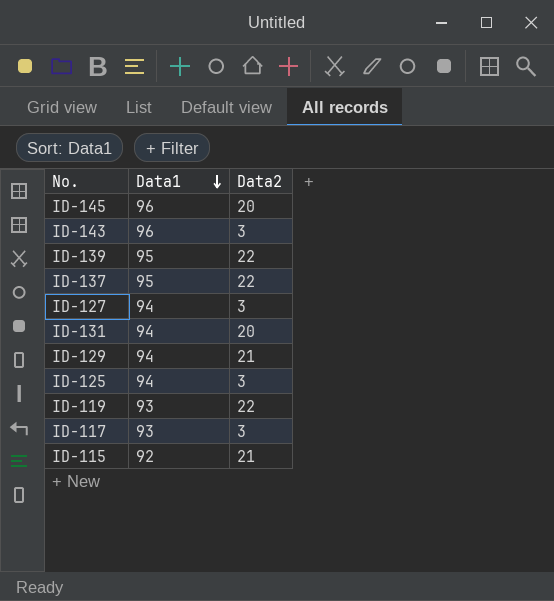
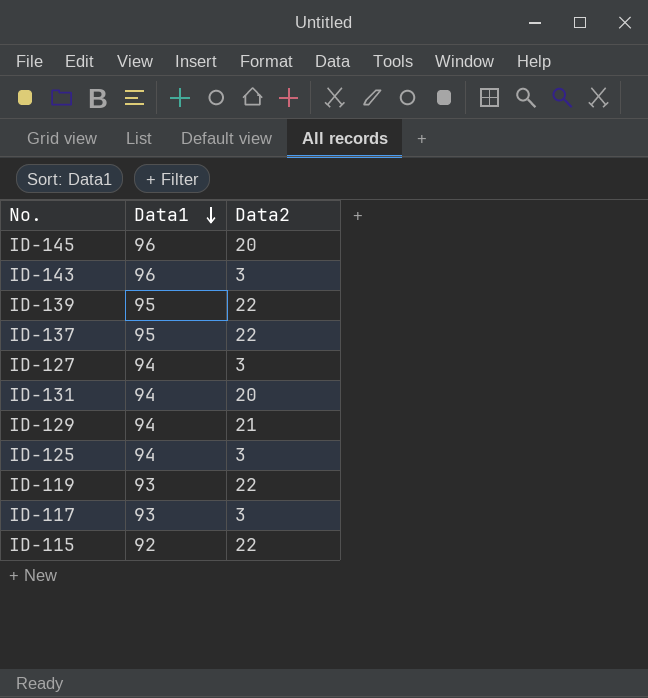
ID-115 | Data2: 21 -> 22

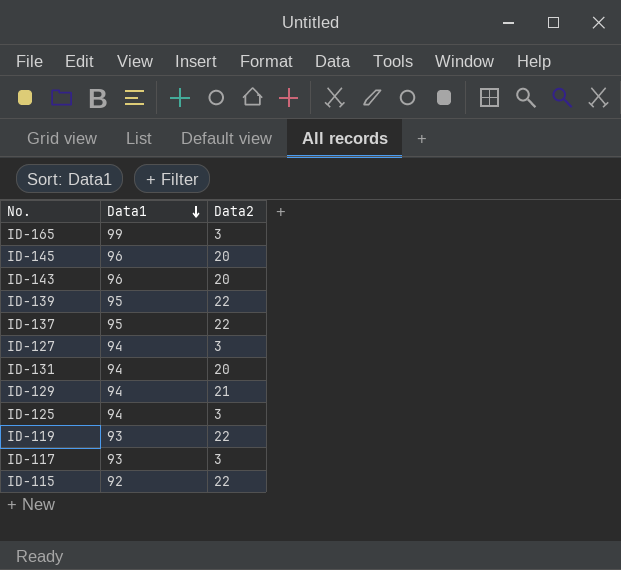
row ID-165: none -> 99 | 3
ID-143 | Data2: 3 -> 20

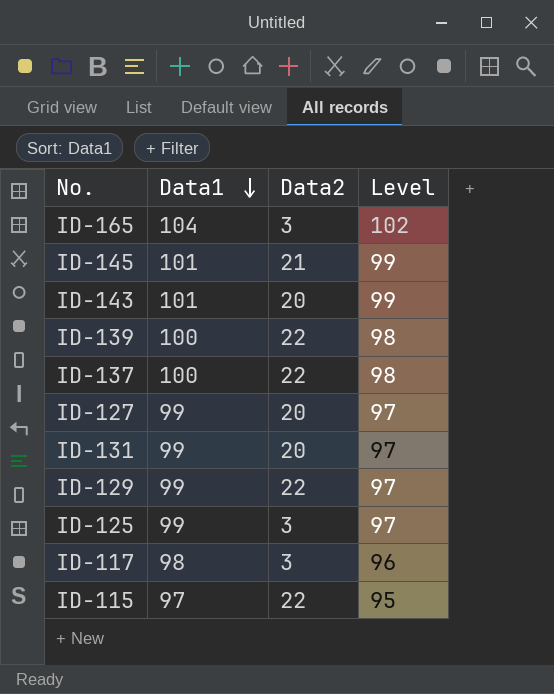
column Level | formula: none -> [Data1] - 2
row ID-119: 93 | 22 -> none
ID-165 | Data1: 99 -> 104
ID-145 | Data1: 96 -> 101
ID-145 | Data2: 20 -> 21
ID-143 | Data1: 96 -> 101
ID-139 | Data1: 95 -> 100
ID-137 | Data1: 95 -> 100
ID-127 | Data1: 94 -> 99
ID-127 | Data2: 3 -> 20
ID-131 | Data1: 94 -> 99
ID-129 | Data1: 94 -> 99
ID-129 | Data2: 21 -> 22
ID-125 | Data1: 94 -> 99
ID-117 | Data1: 93 -> 98
ID-115 | Data1: 92 -> 97

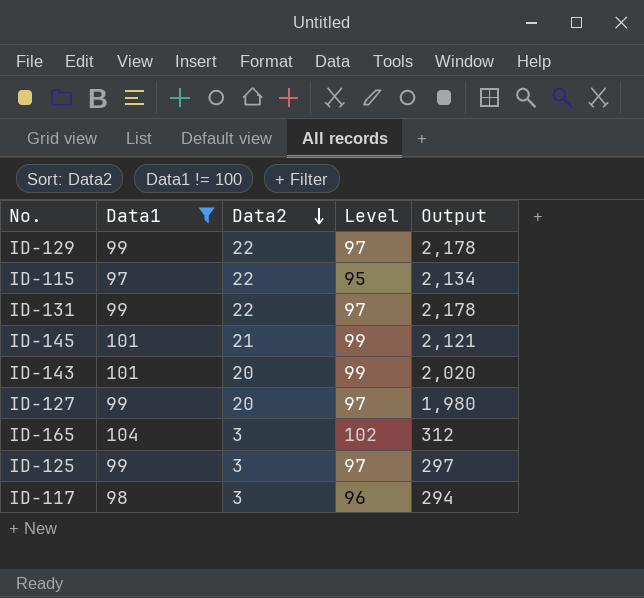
filter: none -> Data1 != 100
row order: Data1 descending -> Data2 descending
column Output | formula: none -> [Data1] * [Data2]
ID-131 | Data2: 20 -> 22

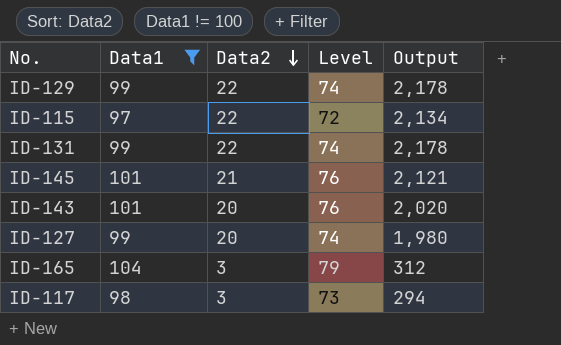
column Level | formula: [Data1] - 2 -> [Data1] - 25
row ID-125: 99 | 3 | 97 | 297 -> none

